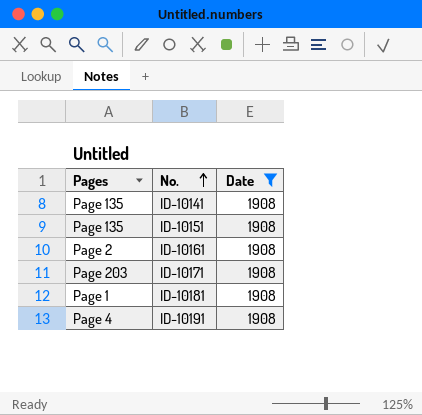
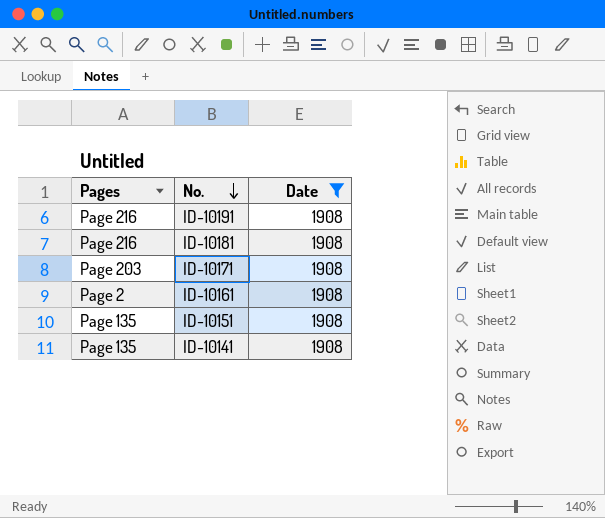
row order: No. ascending -> No. descending
ID-10191 | Pages: Page 4 -> Page 216
ID-10181 | Pages: Page 1 -> Page 216

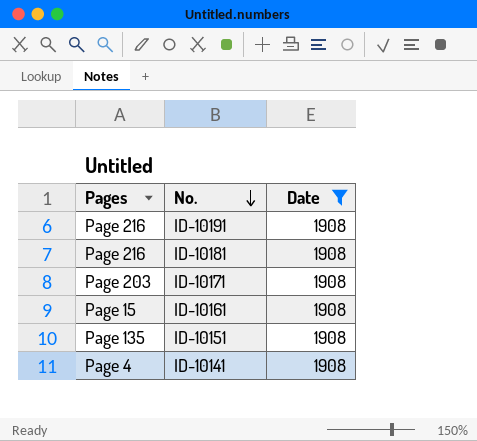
ID-10161 | Pages: Page 2 -> Page 15
ID-10141 | Pages: Page 135 -> Page 4

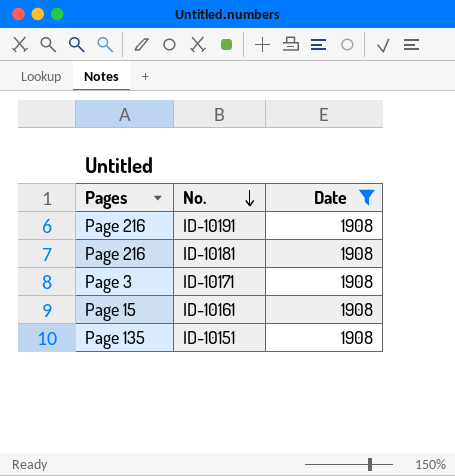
row ID-10141: Page 4 | 1908 -> none
ID-10171 | Pages: Page 203 -> Page 3

